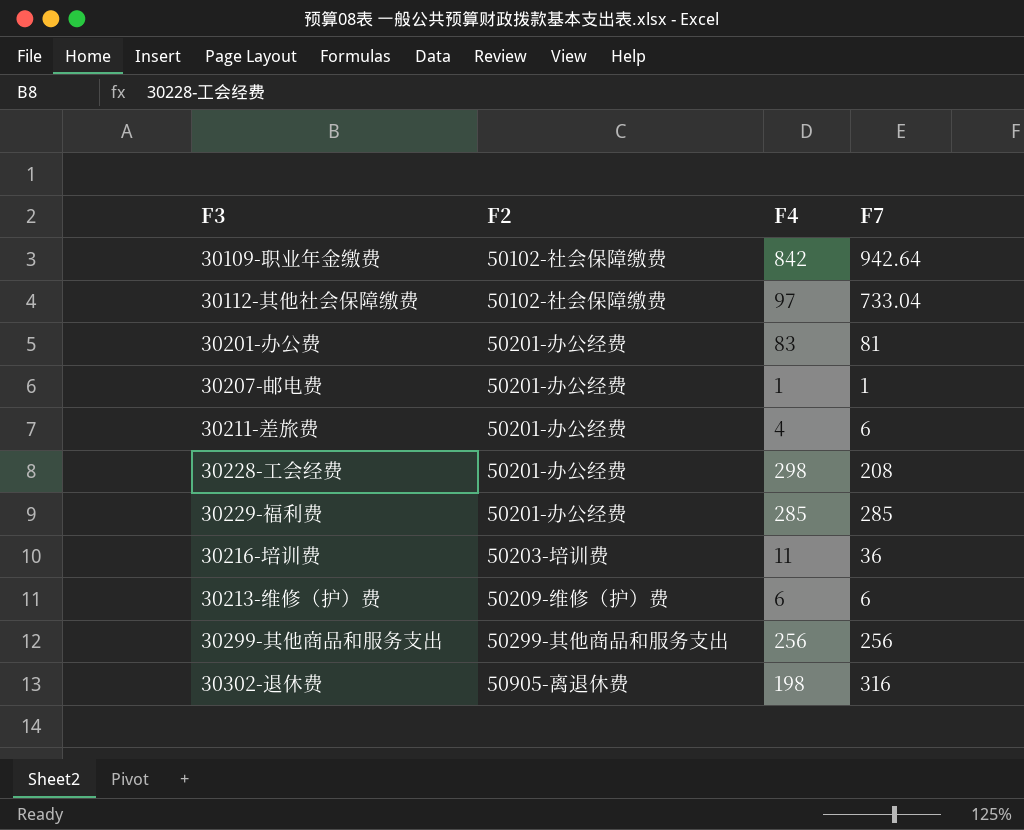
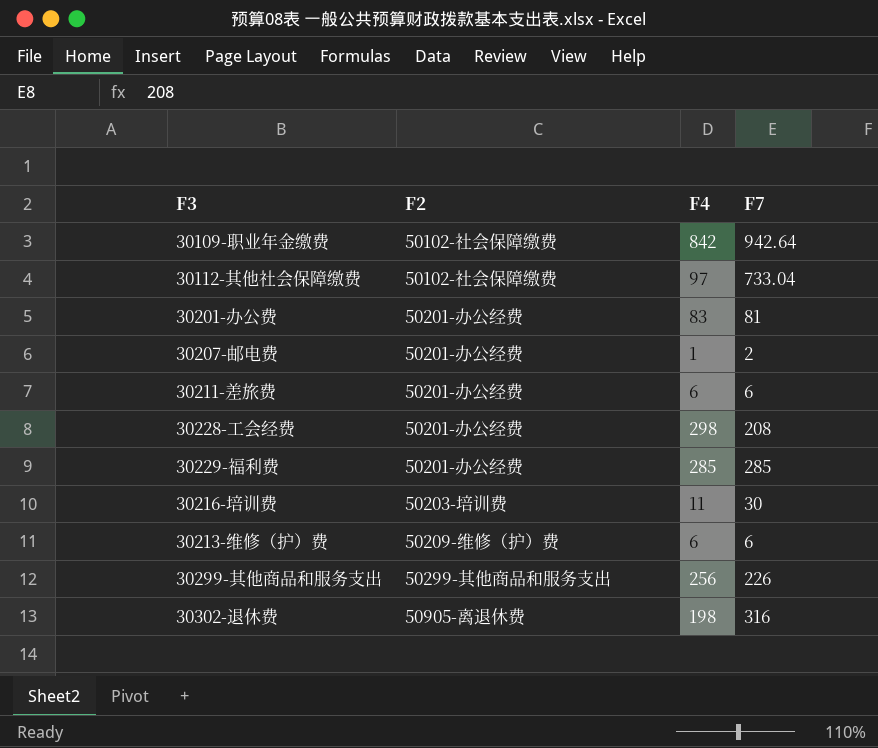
30207-邮电费 | F7: 1 -> 2
30211-差旅费 | F4: 4 -> 6
30216-培训费 | F7: 36 -> 30
30299-其他商品和服务支出 | F7: 256 -> 226

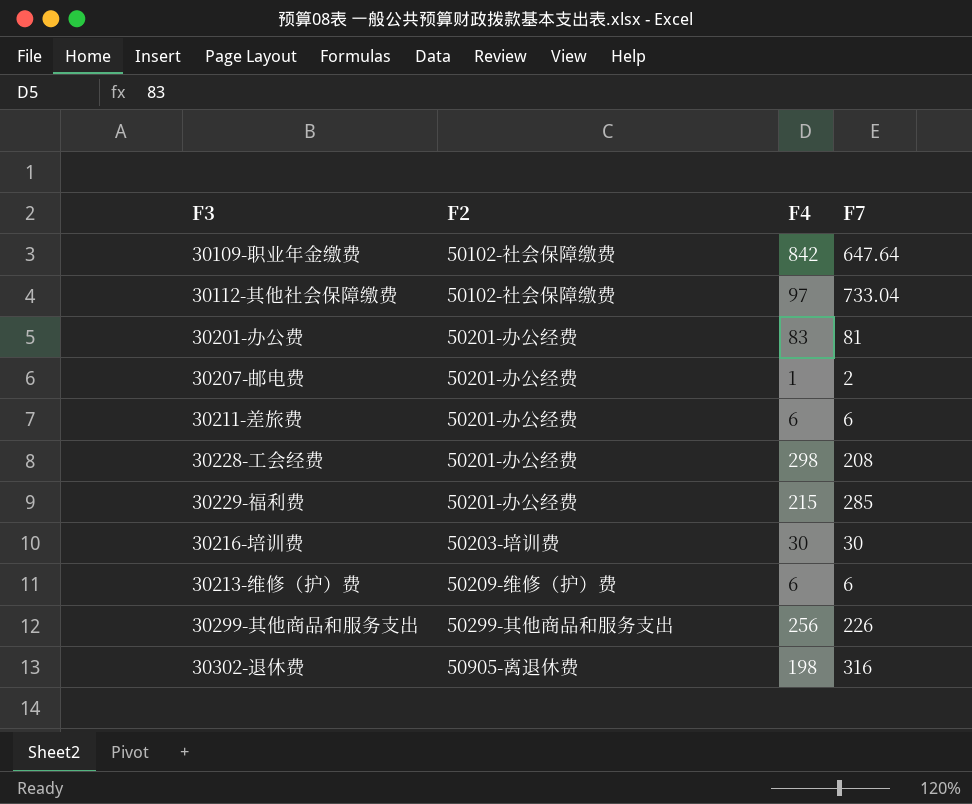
30109-职业年金缴费 | F7: 942.64 -> 647.64
30229-福利费 | F4: 285 -> 215
30216-培训费 | F4: 11 -> 30

